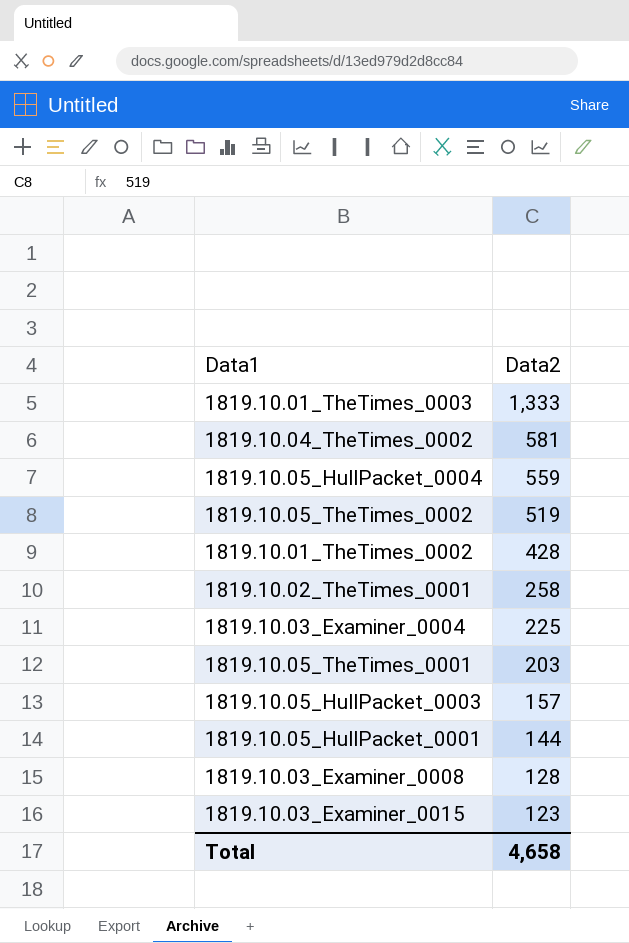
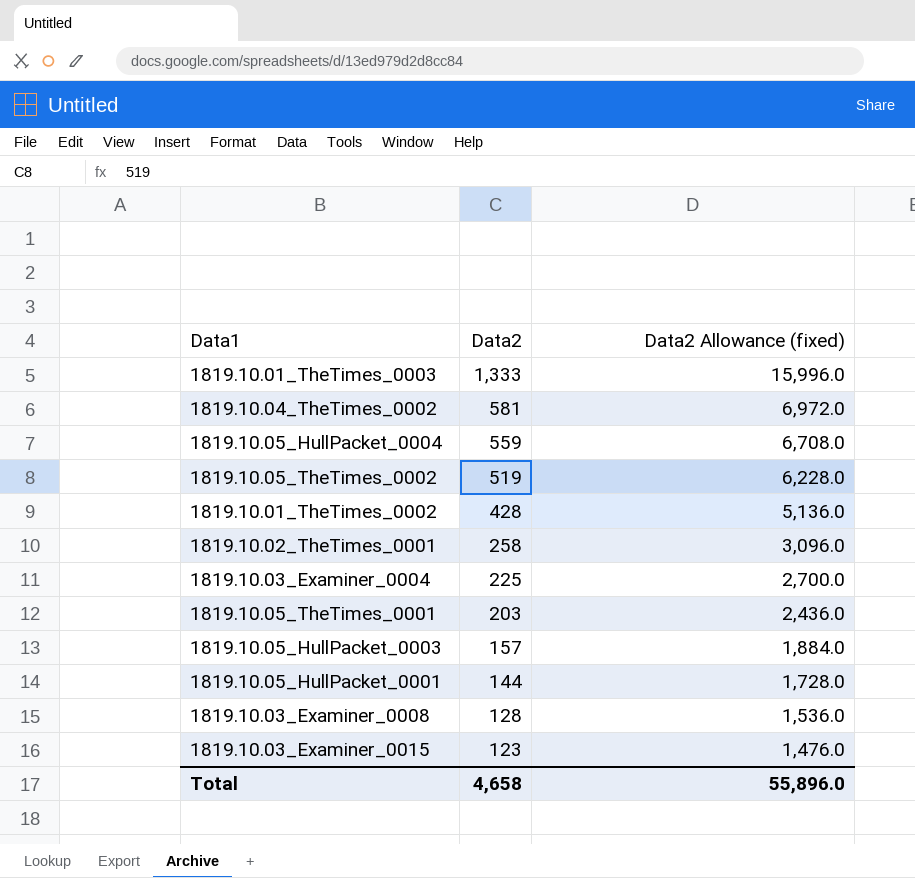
column Data2 Allowance (fixed) | formula: none -> [Data2] * 12

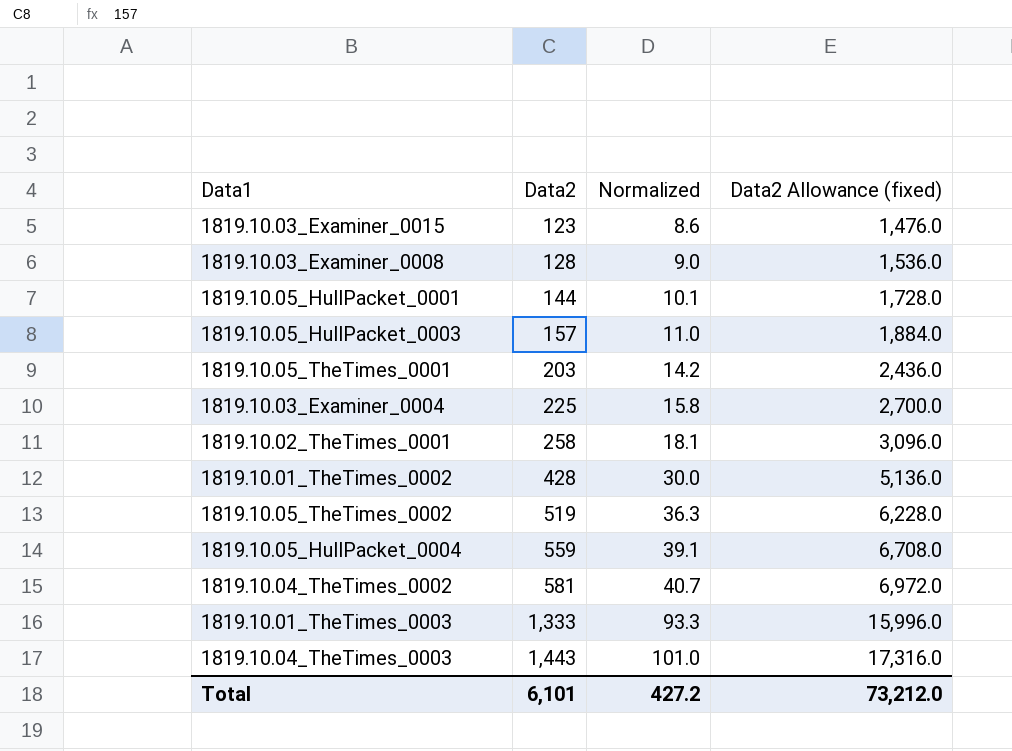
row order: Data2 descending -> Data2 ascending
column Normalized | formula: none -> [Data2] * 0.07
row 1819.10.04_TheTimes_0003: none -> 1,443 | 101.0 | 17,316.0
Total | Data2: 4,658 -> 6,101
Total | Data2 Allowance (fixed): 55,896.0 -> 73,212.0

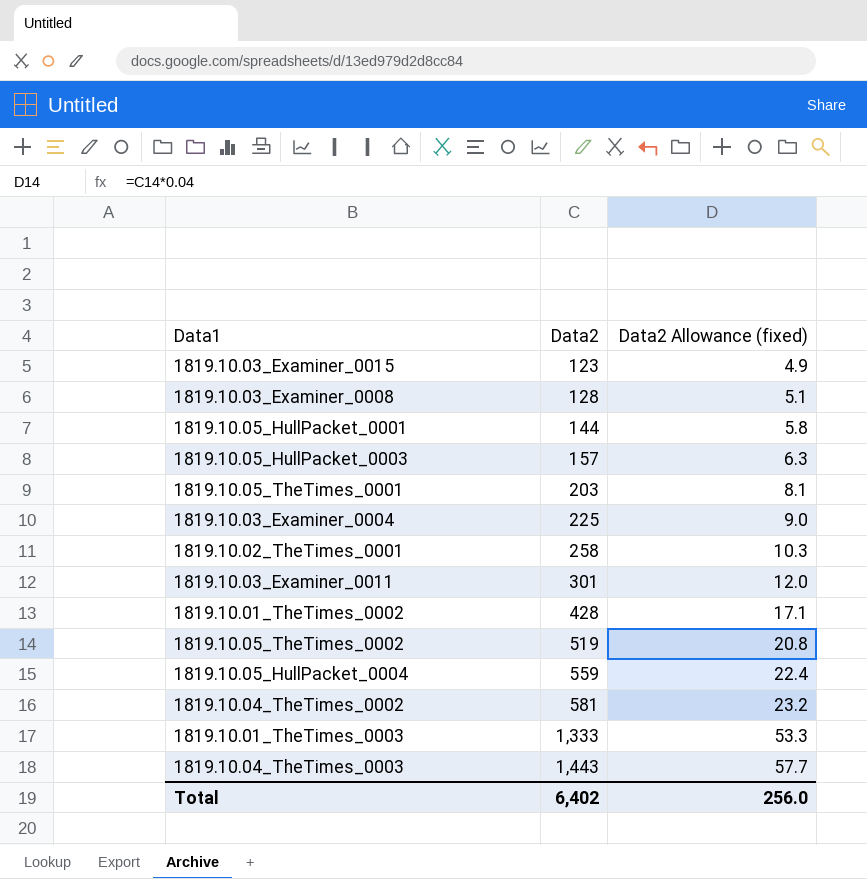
column Normalized | formula: [Data2] * 0.07 -> none
column Data2 Allowance (fixed) | formula: [Data2] * 12 -> [Data2] * 0.04
row 1819.10.03_Examiner_0011: none -> 301 | 12.0
Total | Data2: 6,101 -> 6,402
Total | Data2 Allowance (fixed): 73,212.0 -> 256.0

